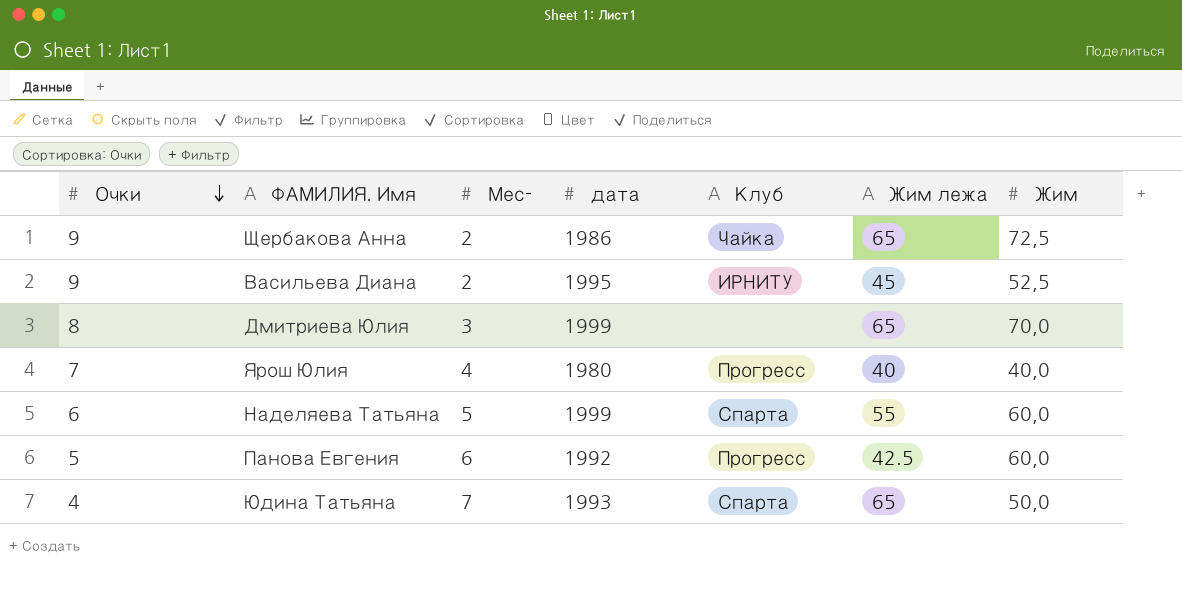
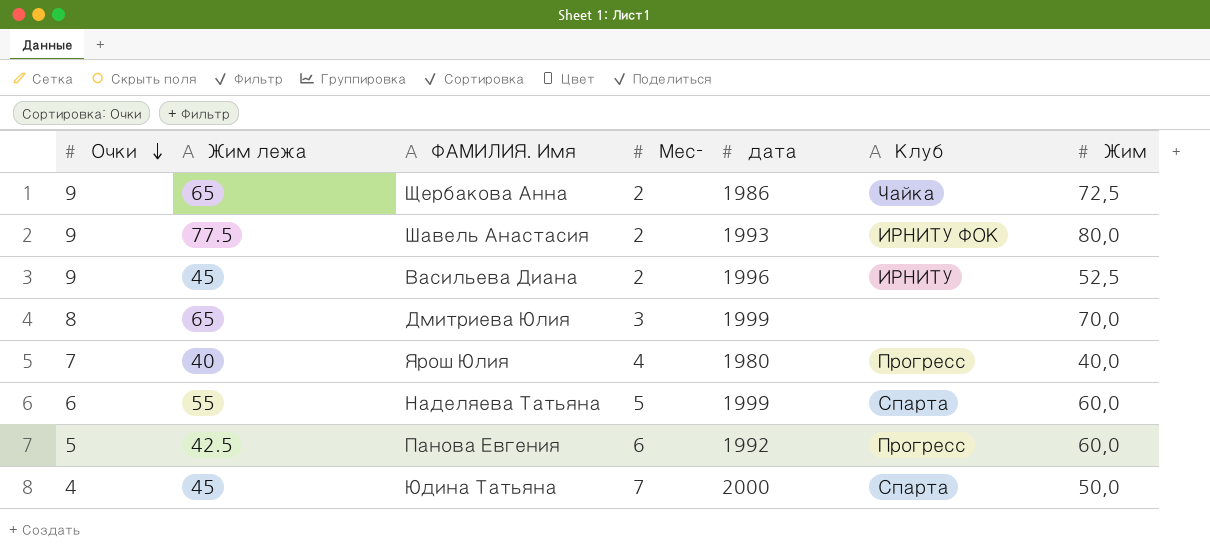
column Жим лежа | position: 6 -> 2
row Шавель Анастасия: none -> 9 | 77.5 | 2 | 1993 | ИРНИТУ ФОК | 80,0
Васильева Диана | дата: 1995 -> 1996
Юдина Татьяна | Жим лежа: 65 -> 45
Юдина Татьяна | дата: 1993 -> 2000

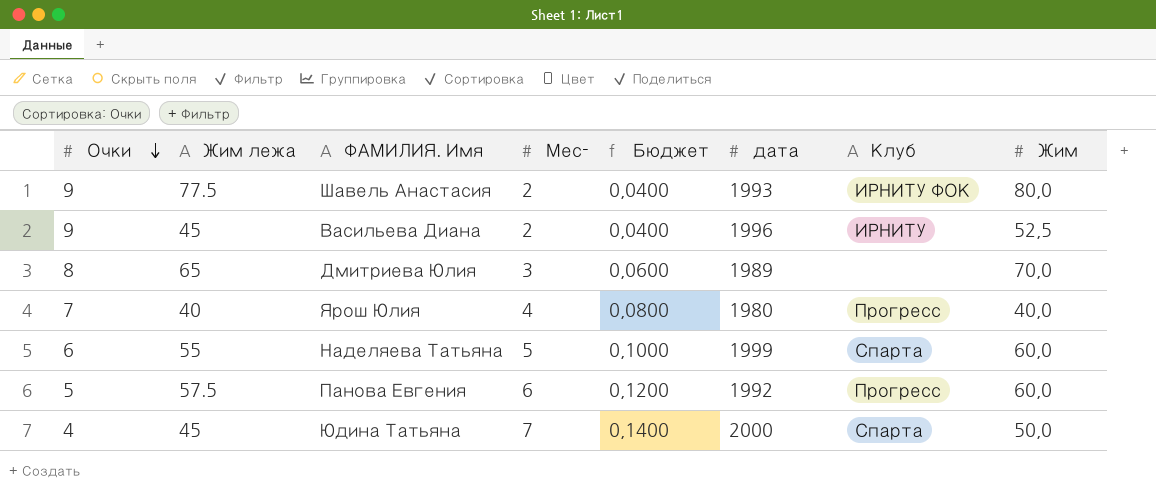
column Бюджет | formula: none -> [Мес-] * 0,02
row Щербакова Анна: 9 | 65 | 2 | 1986 | Чайка | 72,5 -> none
Дмитриева Юлия | дата: 1999 -> 1989
Панова Евгения | Жим лежа: 42.5 -> 57.5

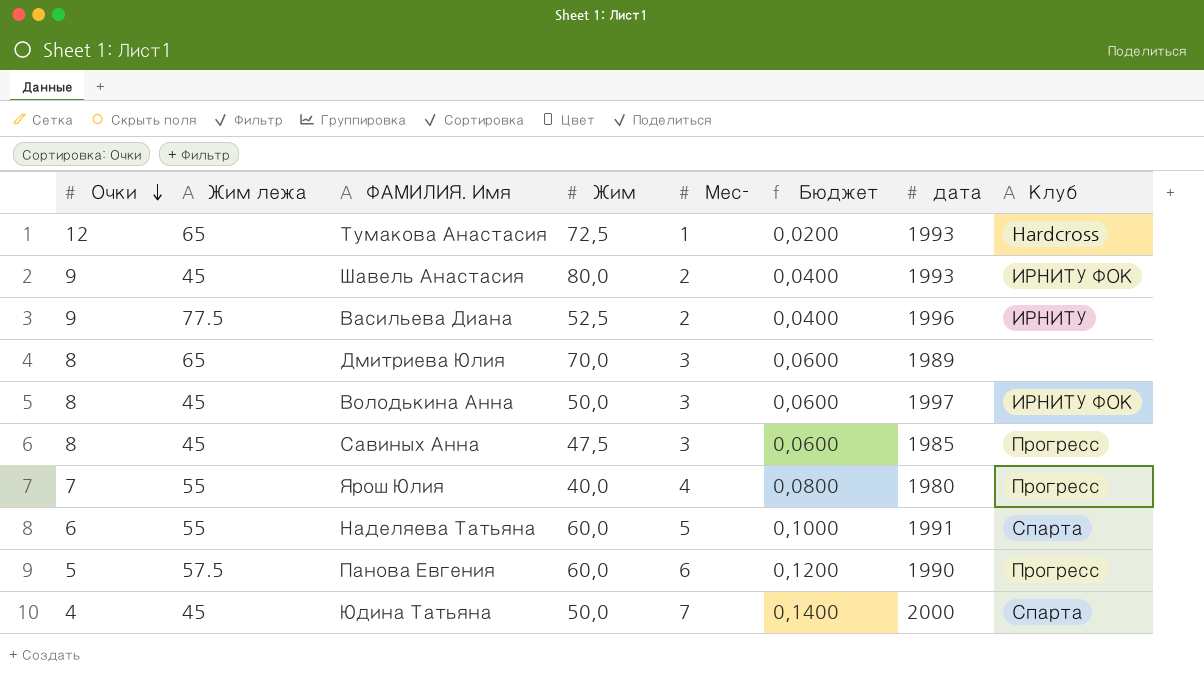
column Жим | position: 8 -> 4
row Тумакова Анастасия: none -> 12 | 65 | 72,5 | 1 | 0,0200 | 1993 | Hardcross
Шавель Анастасия | Жим лежа: 77.5 -> 45
Васильева Диана | Жим лежа: 45 -> 77.5
row Володькина Анна: none -> 8 | 45 | 50,0 | 3 | 0,0600 | 1997 | ИРНИТУ ФОК
row Савиных Анна: none -> 8 | 45 | 47,5 | 3 | 0,0600 | 1985 | Прогресс
Ярош Юлия | Жим лежа: 40 -> 55
Наделяева Татьяна | дата: 1999 -> 1991
Панова Евгения | дата: 1992 -> 1990

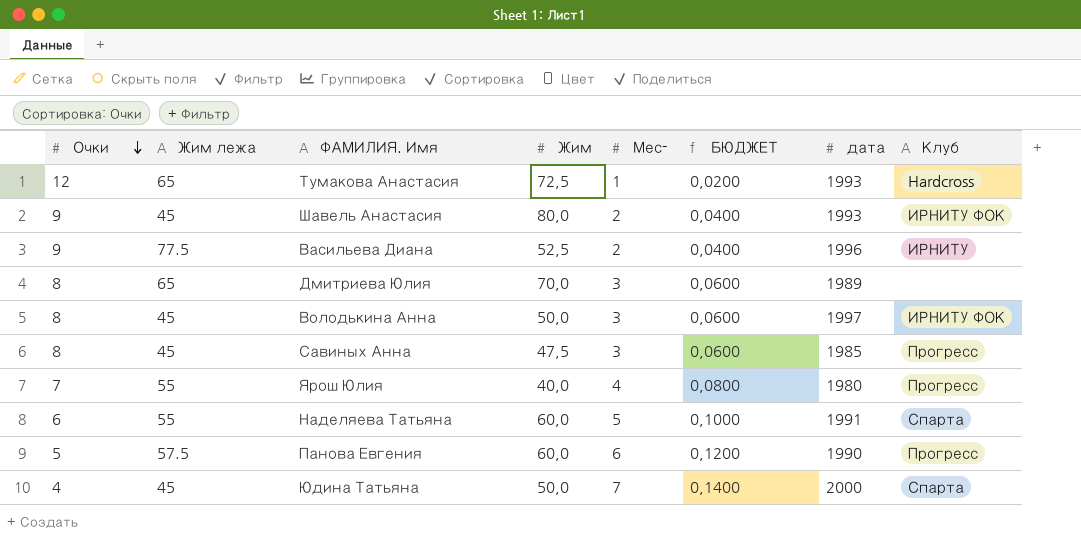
column name: Бюджет -> БЮДЖЕТ

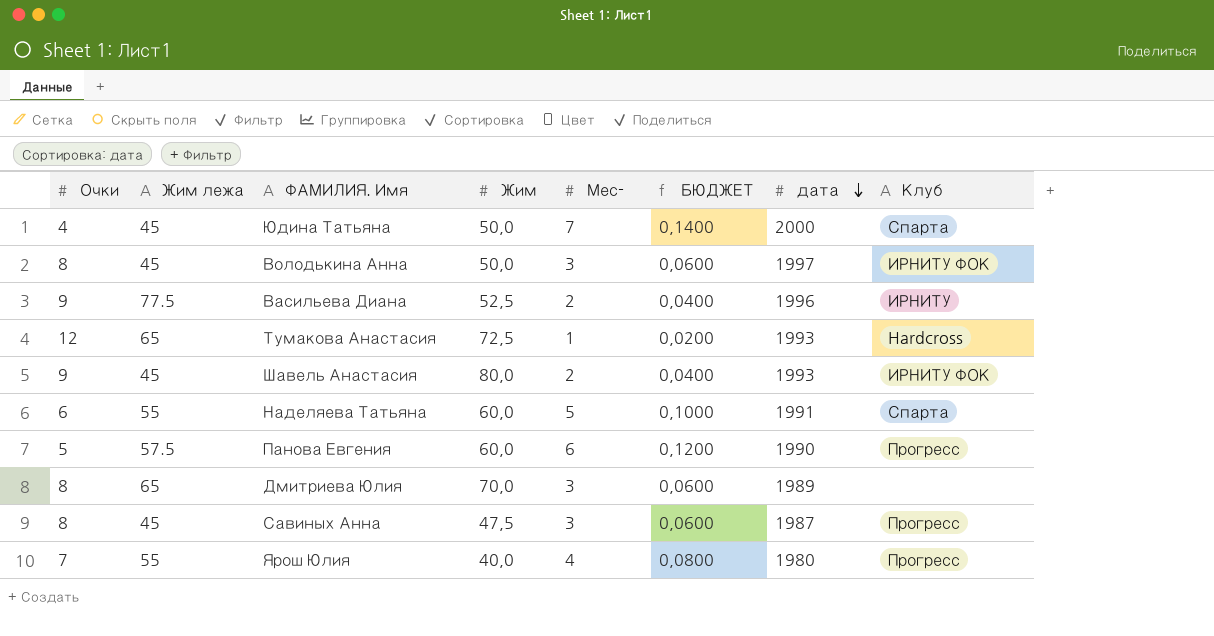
row order: Очки descending -> дата descending
Савиных Анна | дата: 1985 -> 1987

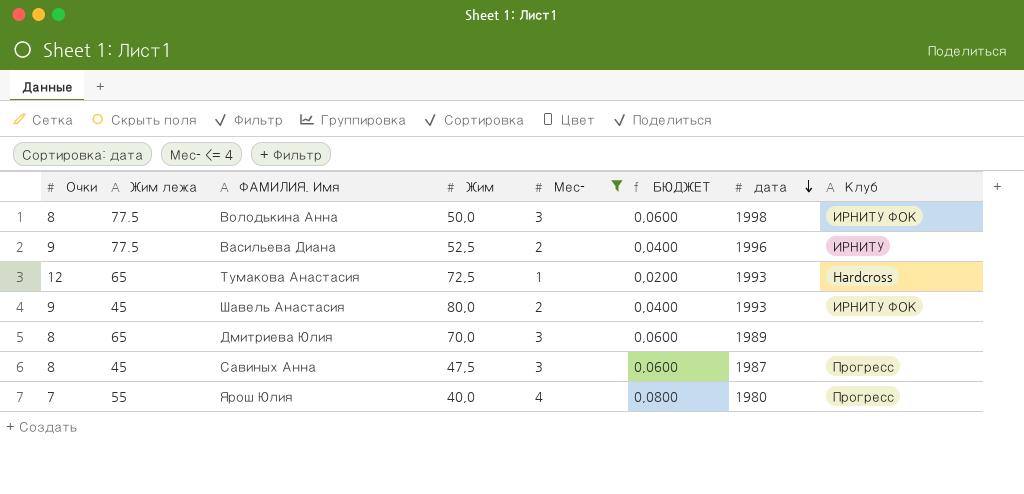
filter: none -> Мес- <= 4
Володькина Анна | Жим лежа: 45 -> 77.5
Володькина Анна | дата: 1997 -> 1998

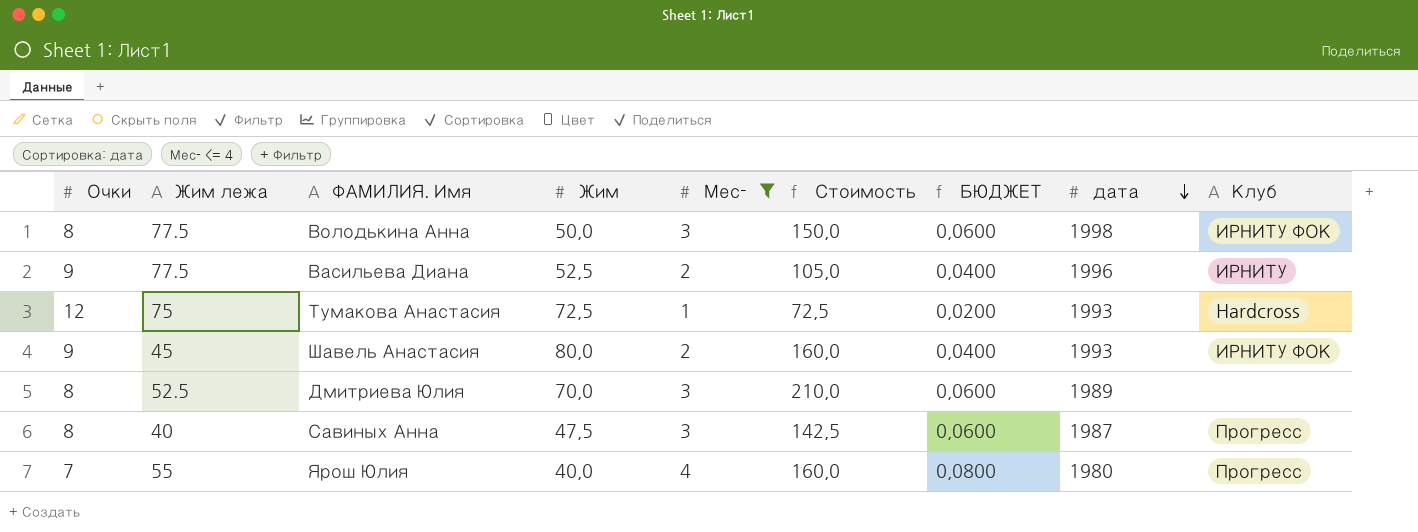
column Стоимость | formula: none -> [Жим] * [Мес-]
Тумакова Анастасия | Жим лежа: 65 -> 75
Дмитриева Юлия | Жим лежа: 65 -> 52.5
Савиных Анна | Жим лежа: 45 -> 40

